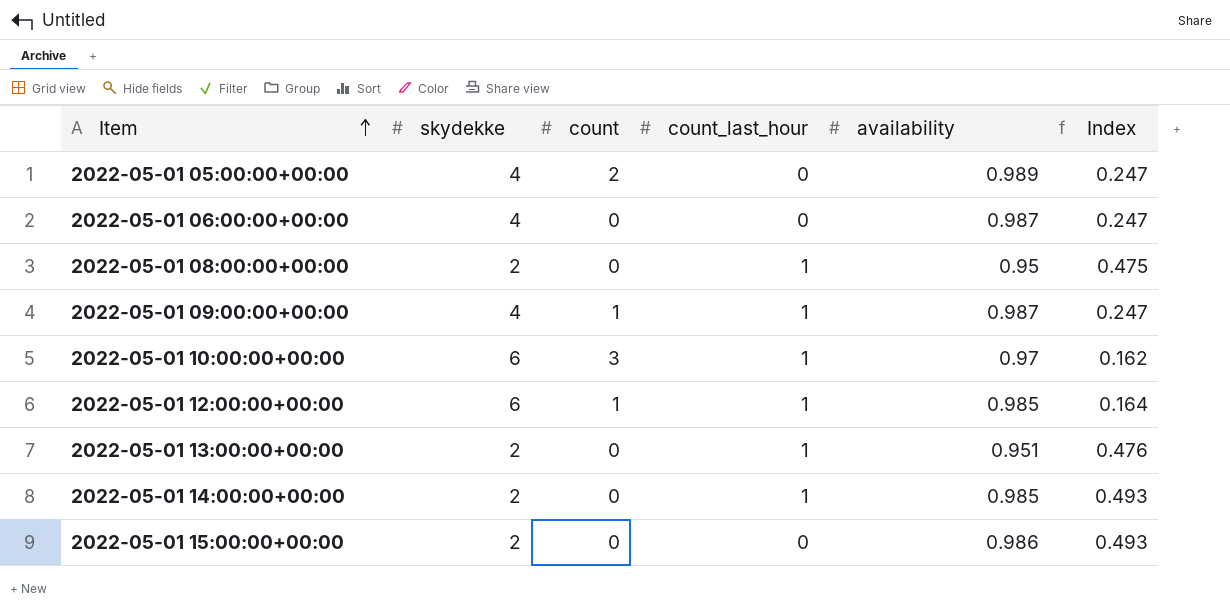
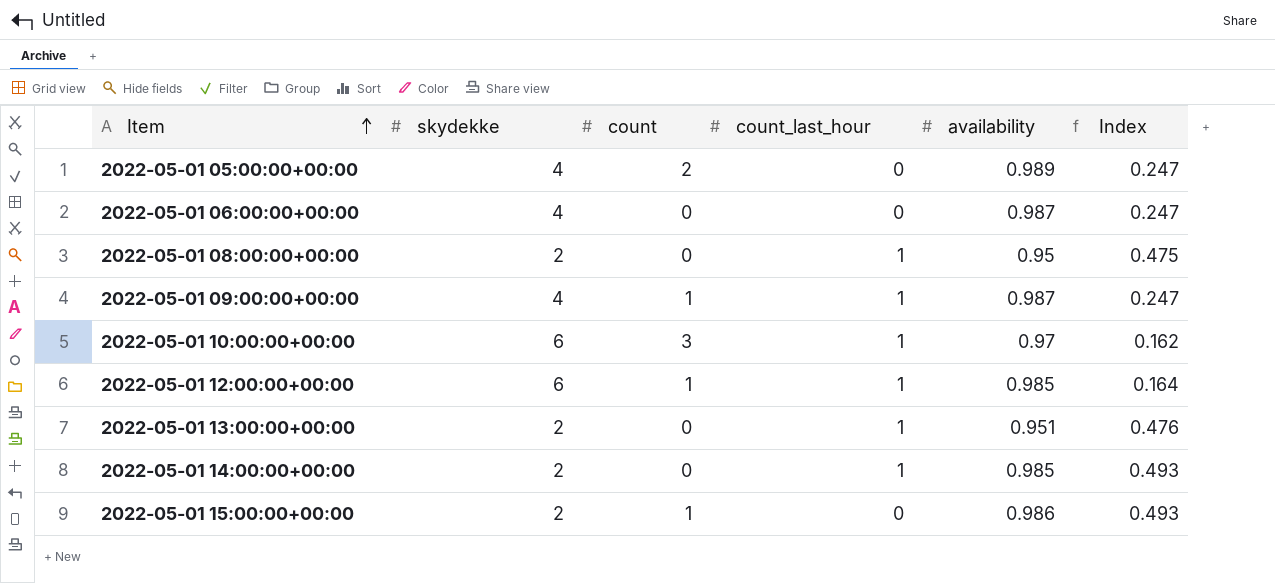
2022-05-01 15:00:00+00:00 | count: 0 -> 1

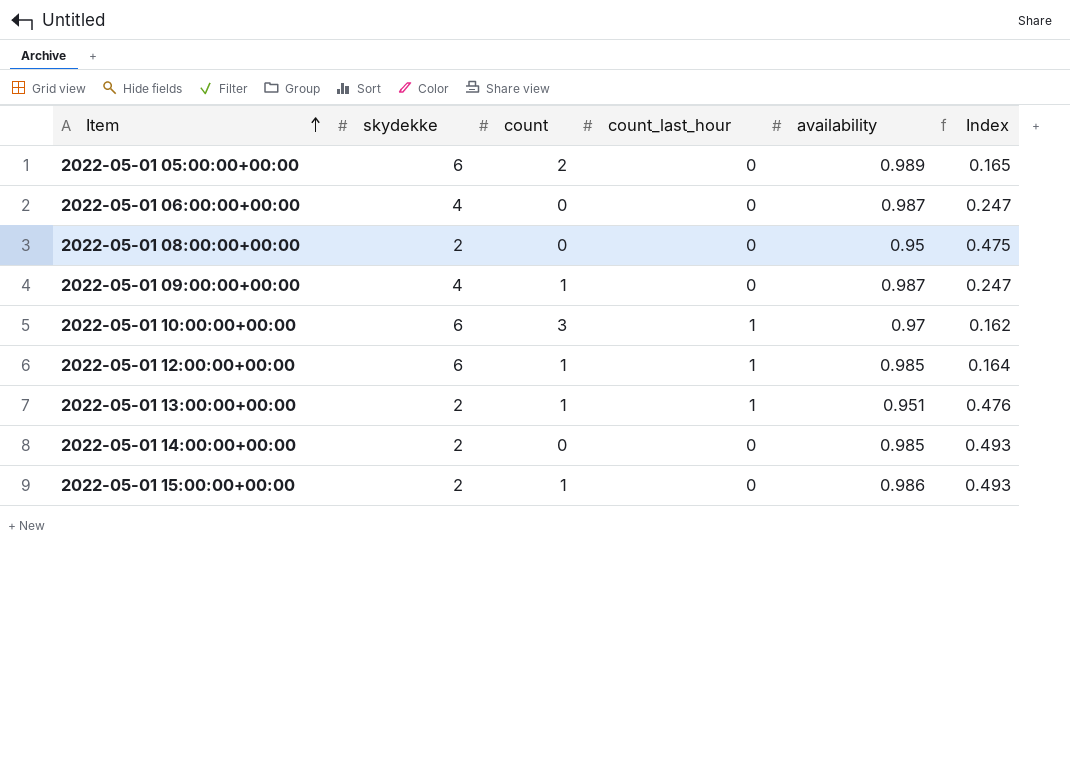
2022-05-01 05:00:00+00:00 | skydekke: 4 -> 6
2022-05-01 05:00:00+00:00 | Index: 0.247 -> 0.165
2022-05-01 08:00:00+00:00 | count_last_hour: 1 -> 0
2022-05-01 09:00:00+00:00 | count_last_hour: 1 -> 0
2022-05-01 13:00:00+00:00 | count: 0 -> 1
2022-05-01 14:00:00+00:00 | count_last_hour: 1 -> 0

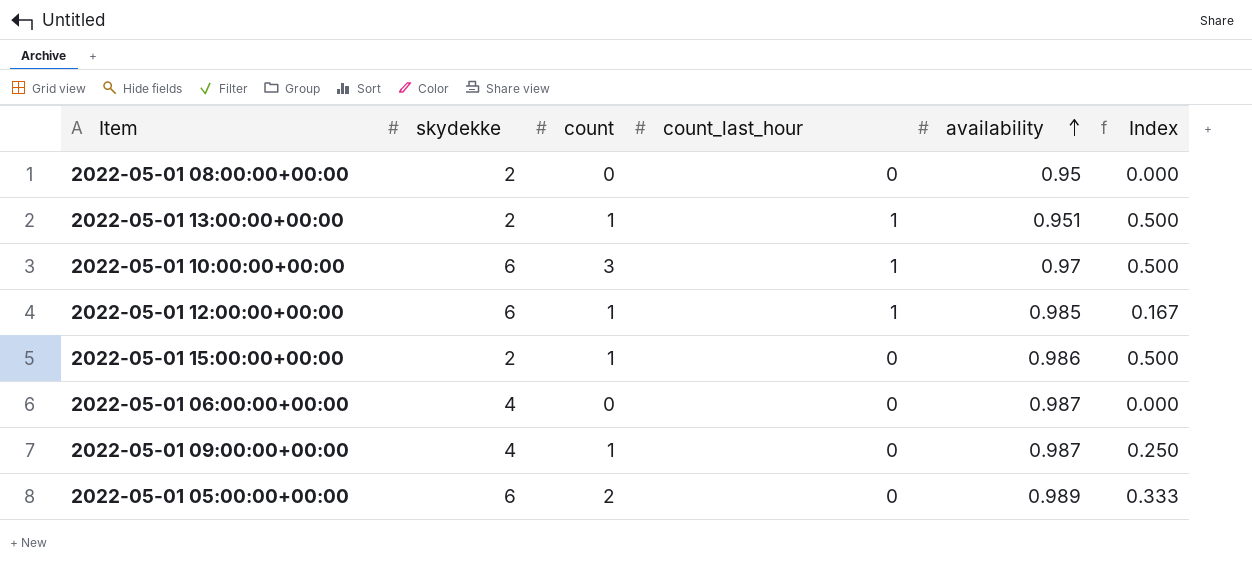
row order: Item ascending -> availability ascending
column Index | formula: [availability] / [skydekke] -> [count] / [skydekke]
row 2022-05-01 14:00:00+00:00: 2 | 0 | 0 | 0.985 | 0.493 -> none

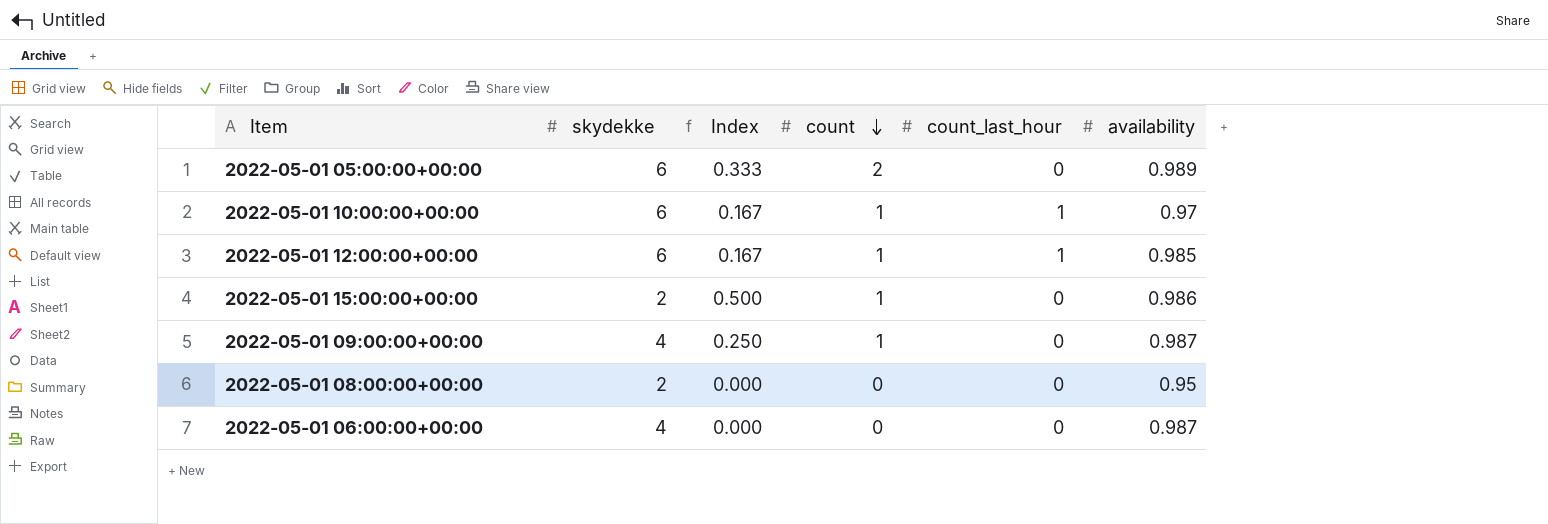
row order: availability ascending -> count descending
column Index | position: 6 -> 3
row 2022-05-01 13:00:00+00:00: 2 | 1 | 1 | 0.951 | 0.500 -> none
2022-05-01 10:00:00+00:00 | Index: 0.500 -> 0.167
2022-05-01 10:00:00+00:00 | count: 3 -> 1

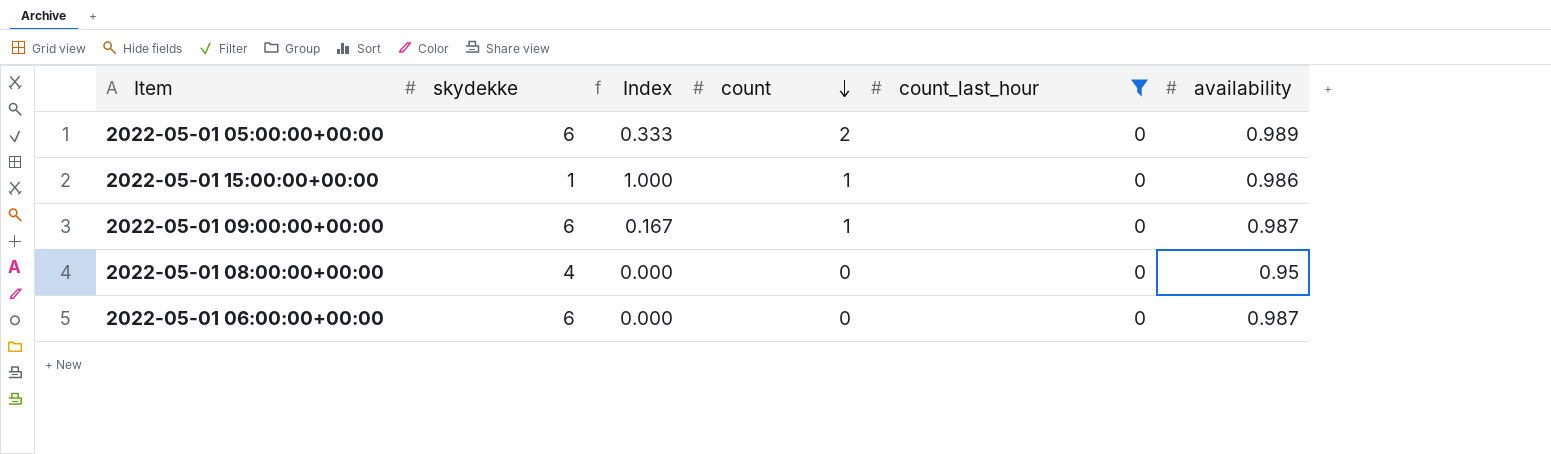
filter: none -> count_last_hour = 0
2022-05-01 15:00:00+00:00 | skydekke: 2 -> 1
2022-05-01 15:00:00+00:00 | Index: 0.500 -> 1.000
2022-05-01 09:00:00+00:00 | skydekke: 4 -> 6
2022-05-01 09:00:00+00:00 | Index: 0.250 -> 0.167
2022-05-01 08:00:00+00:00 | skydekke: 2 -> 4
2022-05-01 06:00:00+00:00 | skydekke: 4 -> 6

